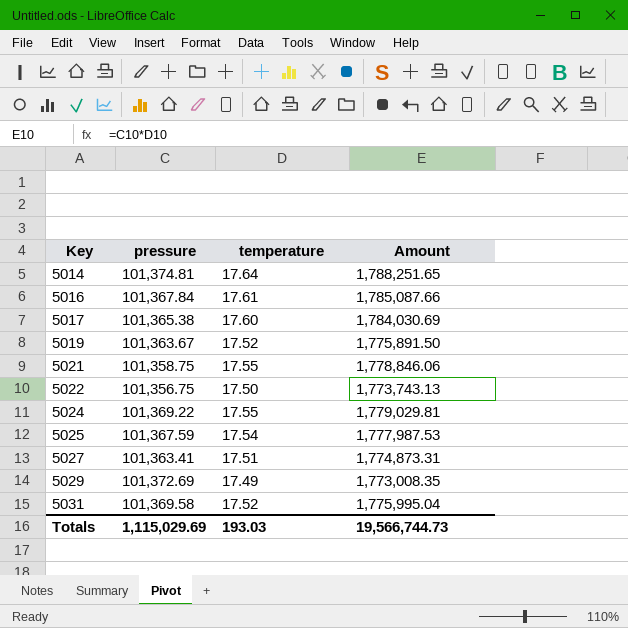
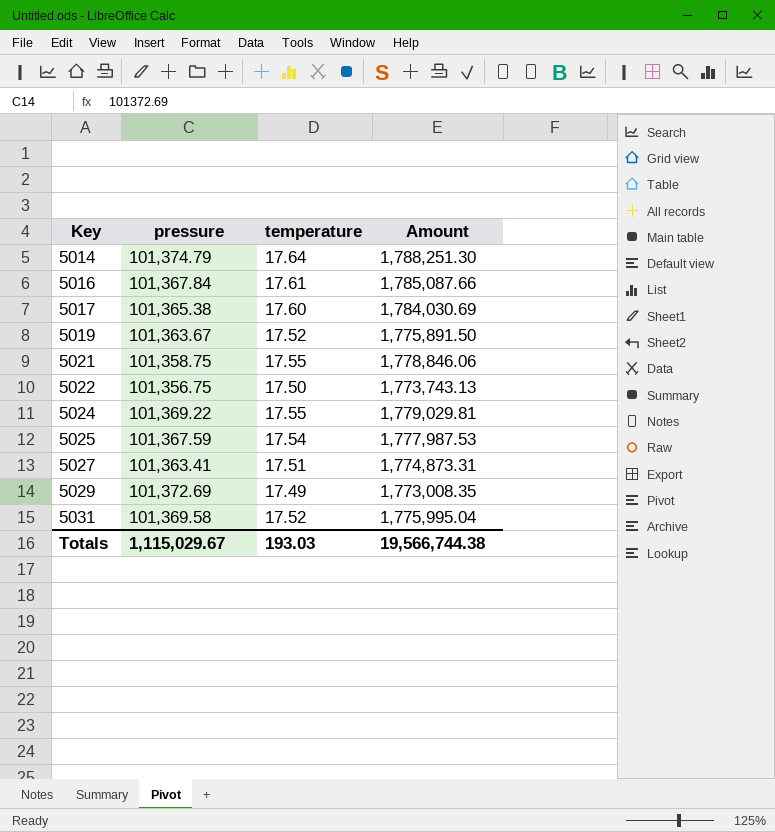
5014 | pressure: 101,374.81 -> 101,374.79
5014 | Amount: 1,788,251.65 -> 1,788,251.30
Totals | pressure: 1,115,029.69 -> 1,115,029.67
Totals | Amount: 19,566,744.73 -> 19,566,744.38

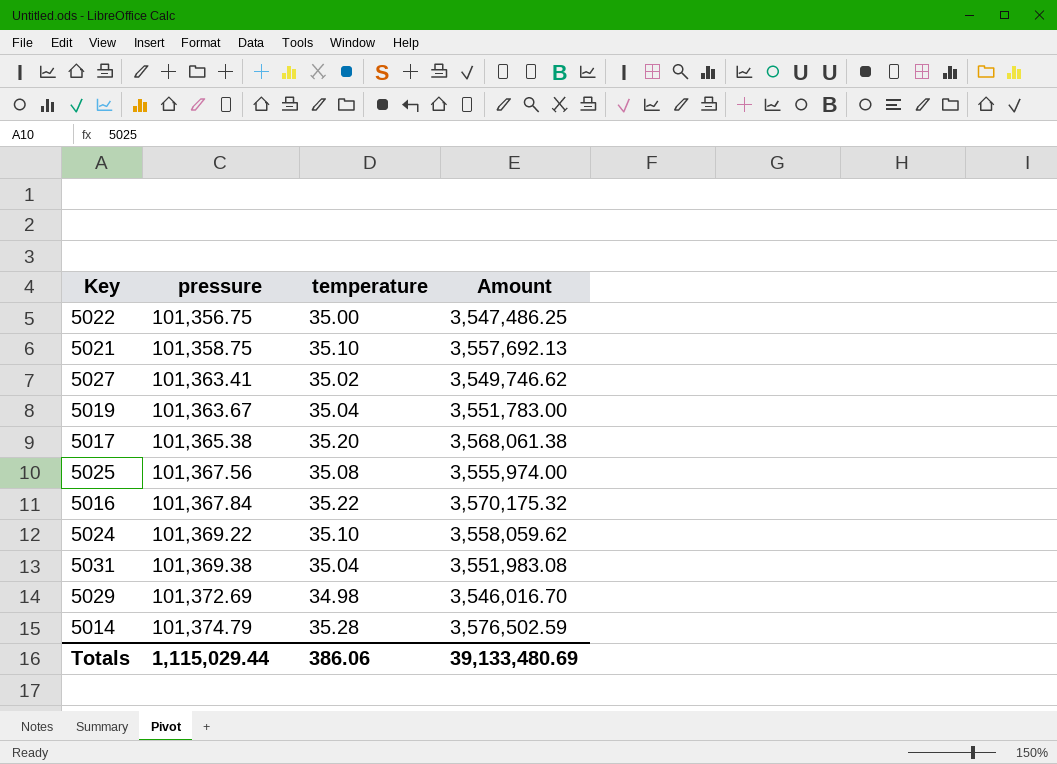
row order: Key ascending -> pressure ascending
5022 | temperature: 17.50 -> 35.00
5022 | Amount: 1,773,743.13 -> 3,547,486.25
5021 | temperature: 17.55 -> 35.10
5021 | Amount: 1,778,846.06 -> 3,557,692.13
5027 | temperature: 17.51 -> 35.02
5027 | Amount: 1,774,873.31 -> 3,549,746.62
5019 | temperature: 17.52 -> 35.04
5019 | Amount: 1,775,891.50 -> 3,551,783.00
5017 | temperature: 17.60 -> 35.20
5017 | Amount: 1,784,030.69 -> 3,568,061.38
5025 | pressure: 101,367.59 -> 101,367.56
5025 | temperature: 17.54 -> 35.08
5025 | Amount: 1,777,987.53 -> 3,555,974.00
5016 | temperature: 17.61 -> 35.22
5016 | Amount: 1,785,087.66 -> 3,570,175.32
5024 | temperature: 17.55 -> 35.10
5024 | Amount: 1,779,029.81 -> 3,558,059.62
5031 | pressure: 101,369.58 -> 101,369.38
5031 | temperature: 17.52 -> 35.04
5031 | Amount: 1,775,995.04 -> 3,551,983.08
5029 | temperature: 17.49 -> 34.98
5029 | Amount: 1,773,008.35 -> 3,546,016.70
5014 | temperature: 17.64 -> 35.28
5014 | Amount: 1,788,251.30 -> 3,576,502.59
Totals | pressure: 1,115,029.67 -> 1,115,029.44
Totals | temperature: 193.03 -> 386.06
Totals | Amount: 19,566,744.38 -> 39,133,480.69

